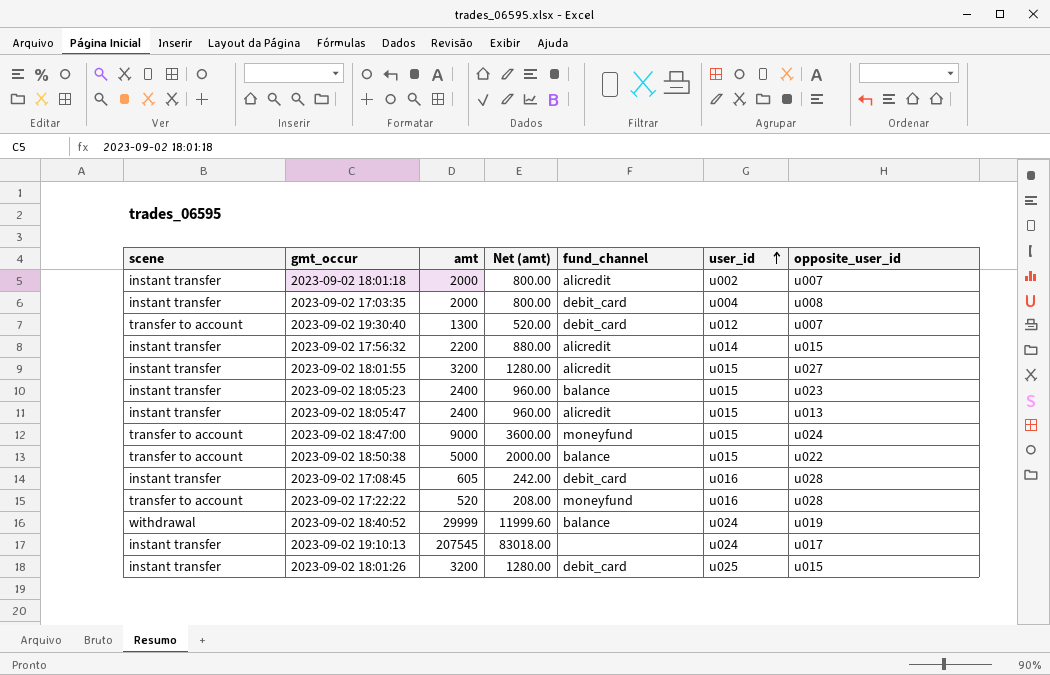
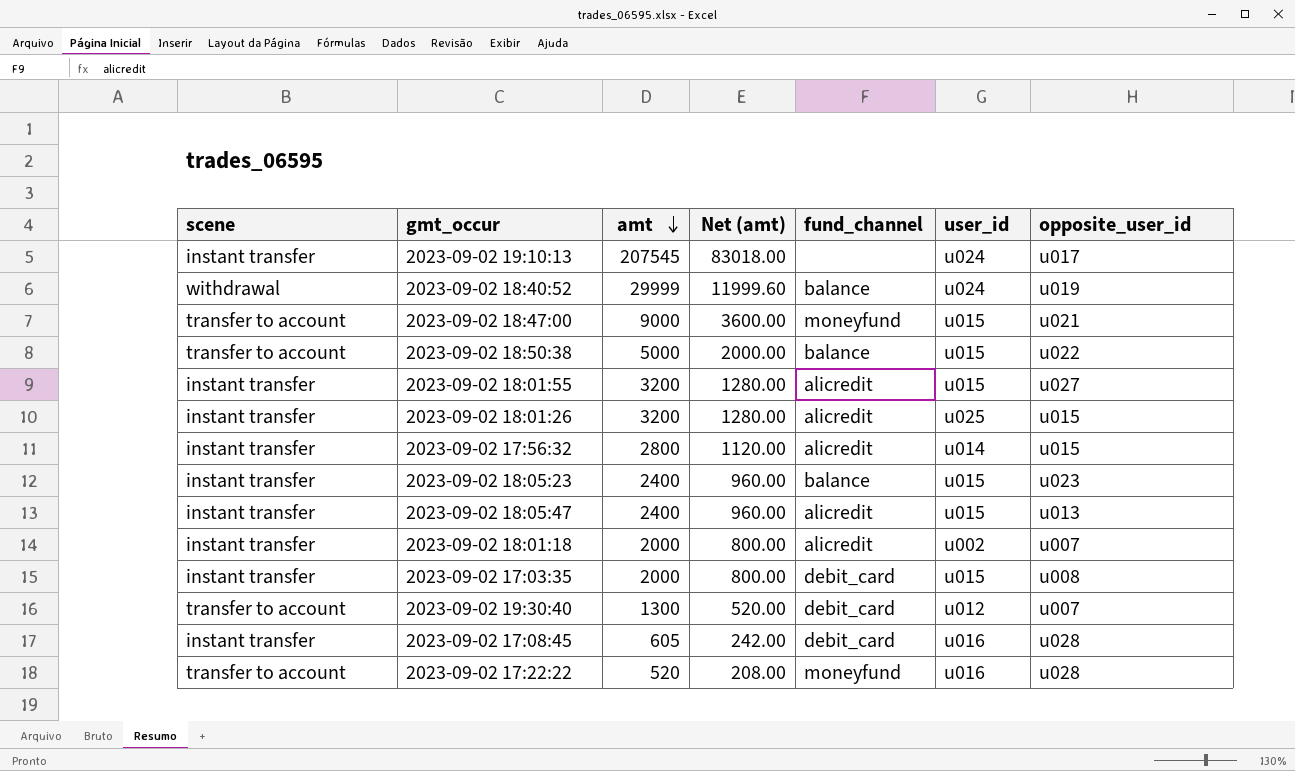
row order: user_id ascending -> amt descending
2023-09-02 18:47:00 | opposite_user_id: u024 -> u021
2023-09-02 18:01:26 | fund_channel: debit_card -> alicredit
2023-09-02 17:56:32 | amt: 2200 -> 2800
2023-09-02 17:56:32 | Net (amt): 880.00 -> 1120.00
2023-09-02 17:03:35 | user_id: u004 -> u015

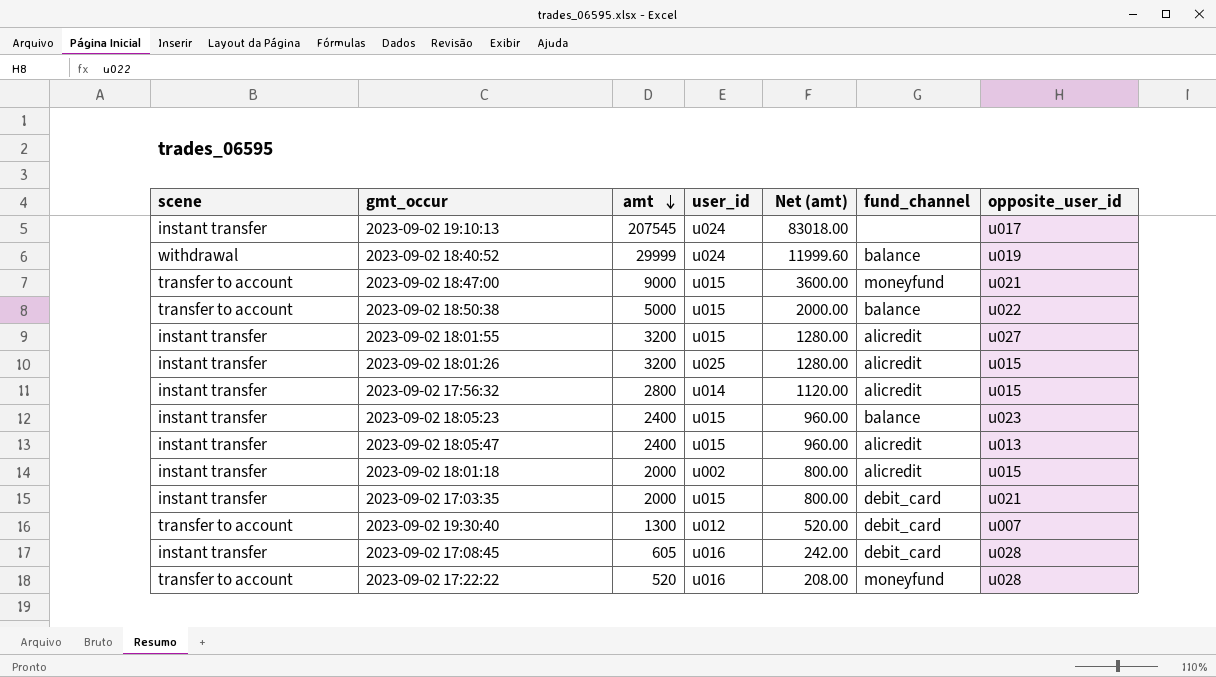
column user_id | position: 6 -> 4
2023-09-02 18:01:18 | opposite_user_id: u007 -> u015
2023-09-02 17:03:35 | opposite_user_id: u008 -> u021

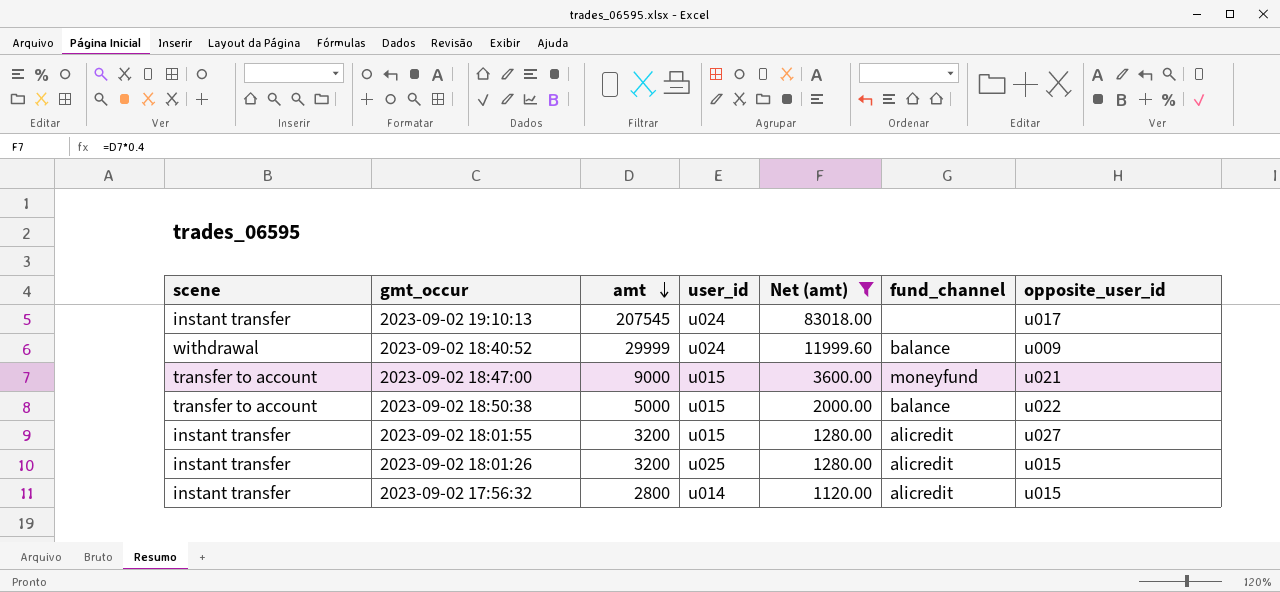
filter: none -> Net (amt) >= 1120.00
2023-09-02 18:40:52 | opposite_user_id: u019 -> u009

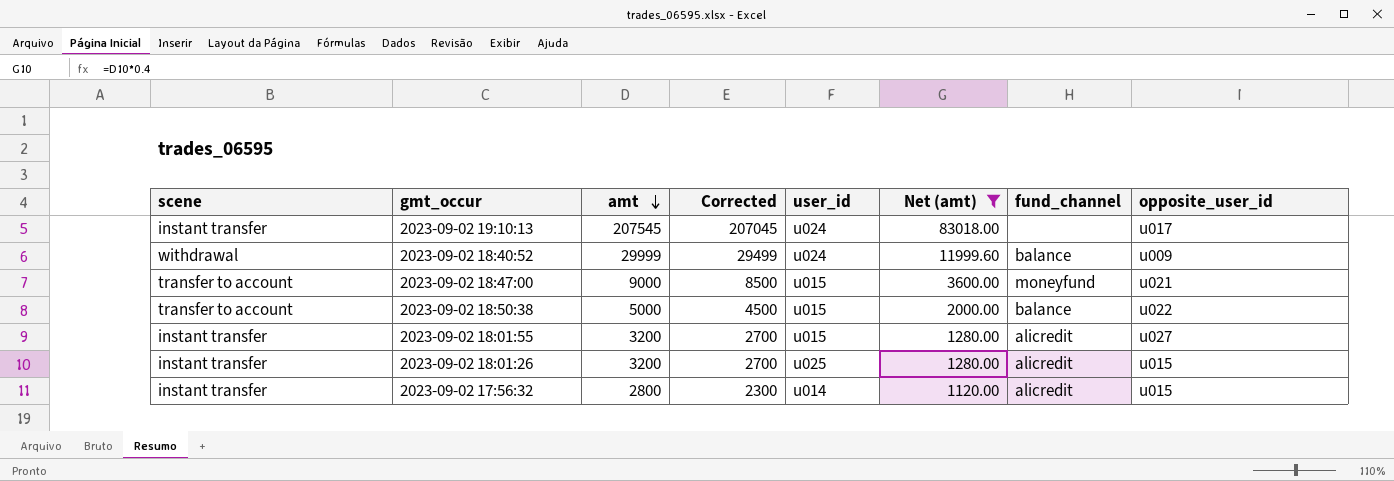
column Corrected | formula: none -> [amt] - 500

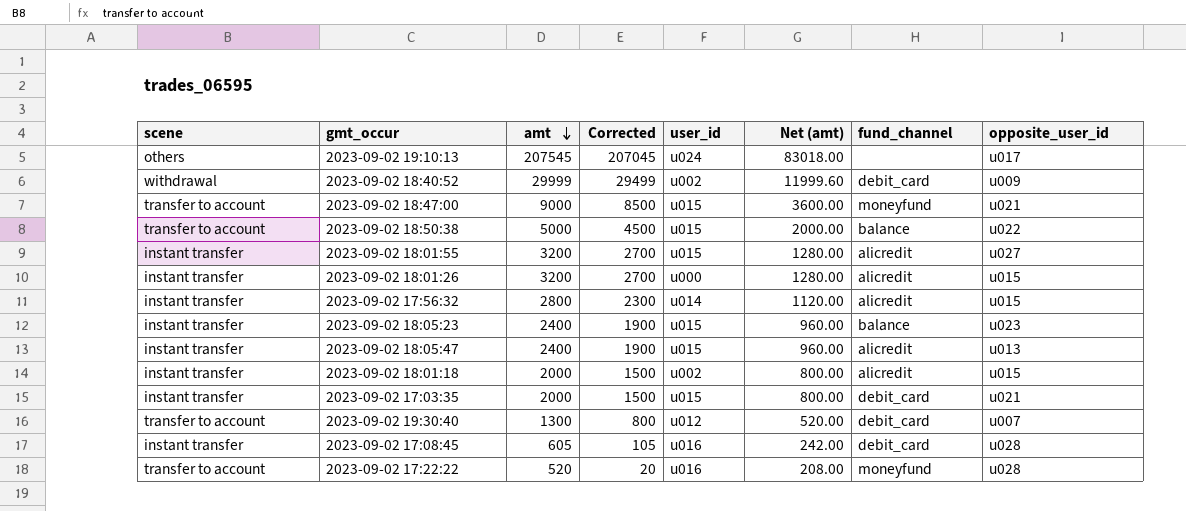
filter: Net (amt) >= 1120.00 -> none
2023-09-02 19:10:13 | scene: instant transfer -> others
2023-09-02 18:40:52 | user_id: u024 -> u002
2023-09-02 18:40:52 | fund_channel: balance -> debit_card
2023-09-02 18:01:26 | user_id: u025 -> u000

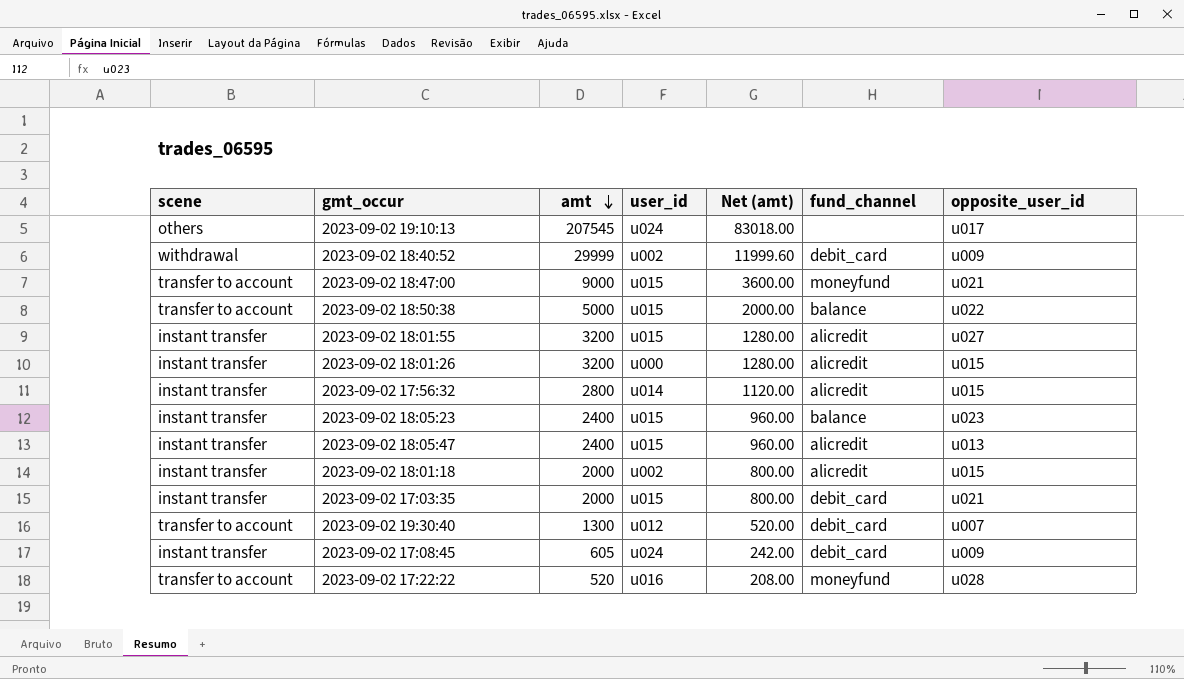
column Corrected | formula: [amt] - 500 -> none
2023-09-02 17:08:45 | user_id: u016 -> u024
2023-09-02 17:08:45 | opposite_user_id: u028 -> u009

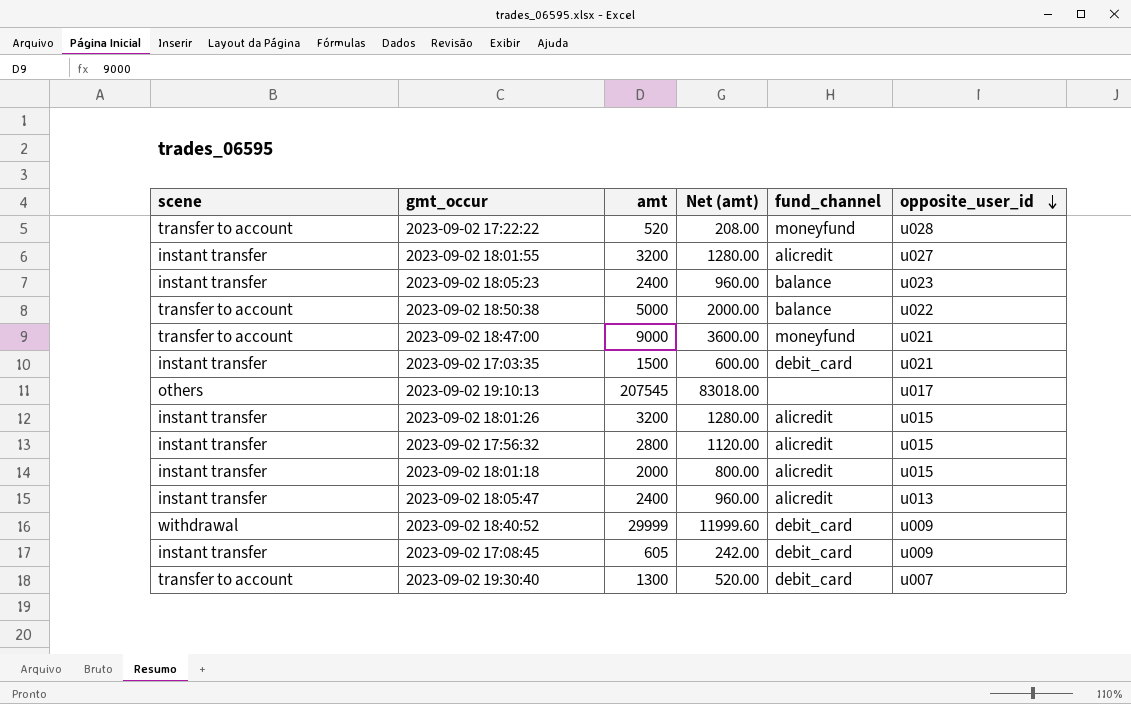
row order: amt descending -> opposite_user_id descending
column user_id | position: 4 -> none
2023-09-02 17:03:35 | amt: 2000 -> 1500
2023-09-02 17:03:35 | Net (amt): 800.00 -> 600.00

